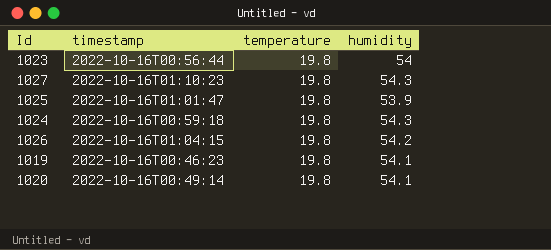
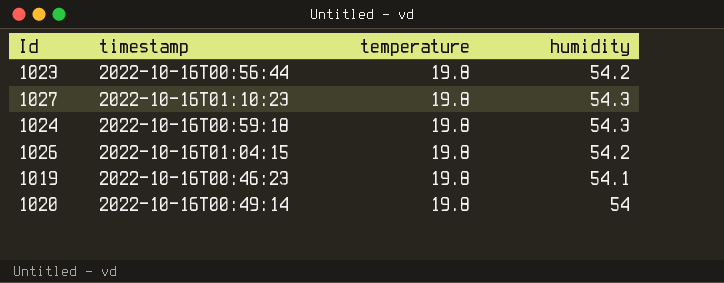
row 1025: 2022-10-16T01:01:47 | 19.8 | 53.9 -> none
1023 | humidity: 54 -> 54.2
1020 | humidity: 54.1 -> 54

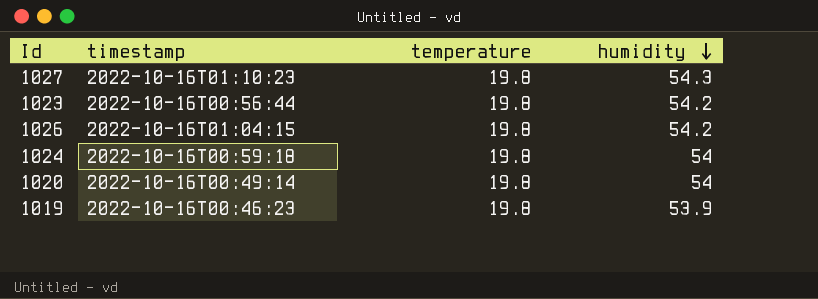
row order: none -> humidity descending
1024 | humidity: 54.3 -> 54
1019 | humidity: 54.1 -> 53.9

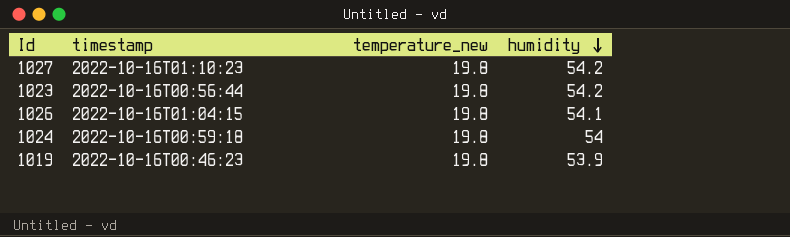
column name: temperature -> temperature_new
row 1020: 2022-10-16T00:49:14 | 19.8 | 54 -> none
1027 | humidity: 54.3 -> 54.2
1026 | humidity: 54.2 -> 54.1

